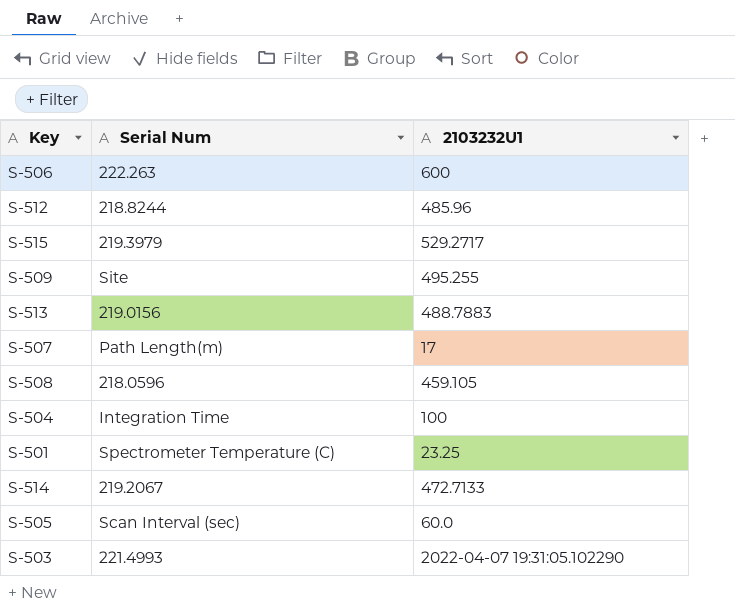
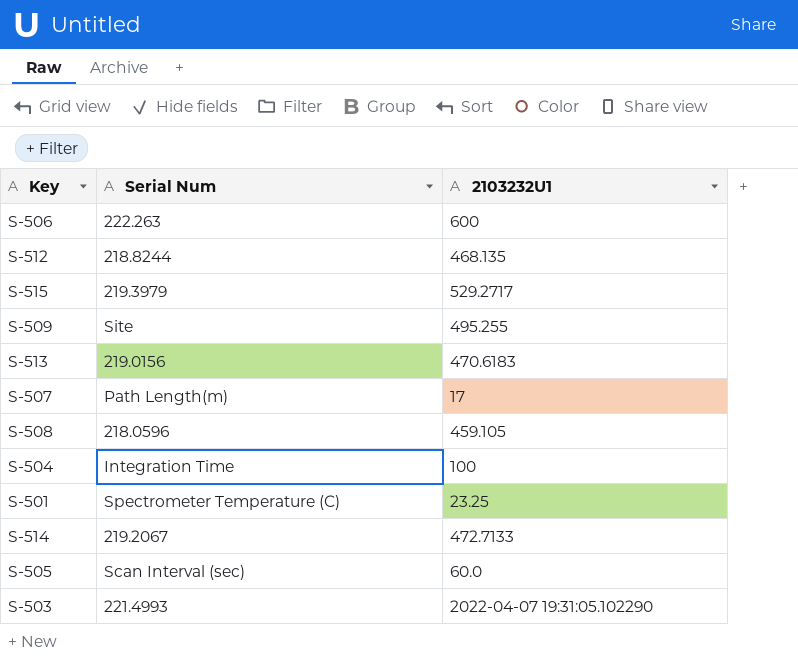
S-512 | 2103232U1: 485.96 -> 468.135
S-513 | 2103232U1: 488.7883 -> 470.6183

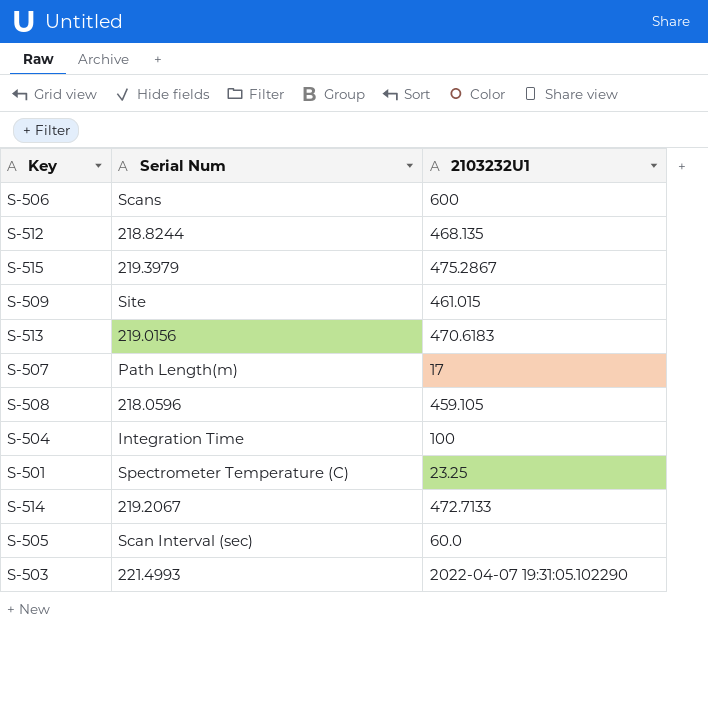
S-506 | Serial Num: 222.263 -> Scans
S-515 | 2103232U1: 529.2717 -> 475.2867
S-509 | 2103232U1: 495.255 -> 461.015

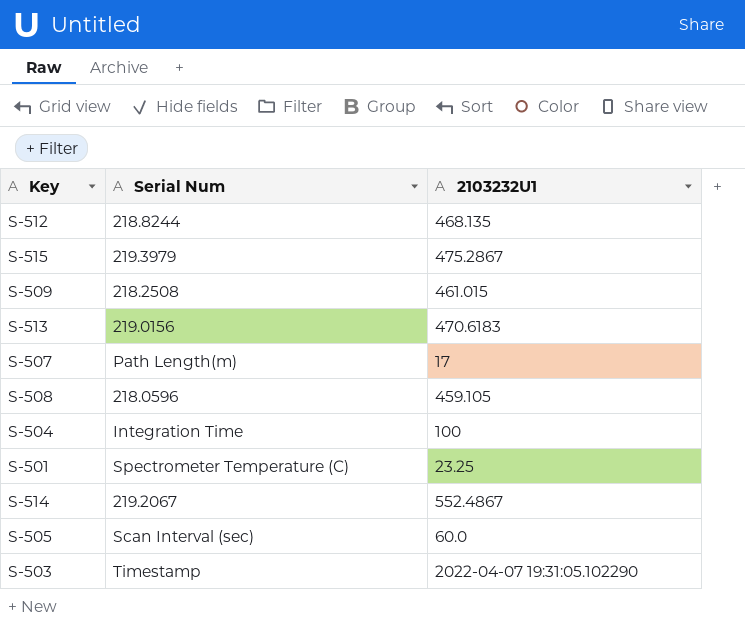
row S-506: Scans | 600 -> none
S-509 | Serial Num: Site -> 218.2508
S-514 | 2103232U1: 472.7133 -> 552.4867
S-503 | Serial Num: 221.4993 -> Timestamp

